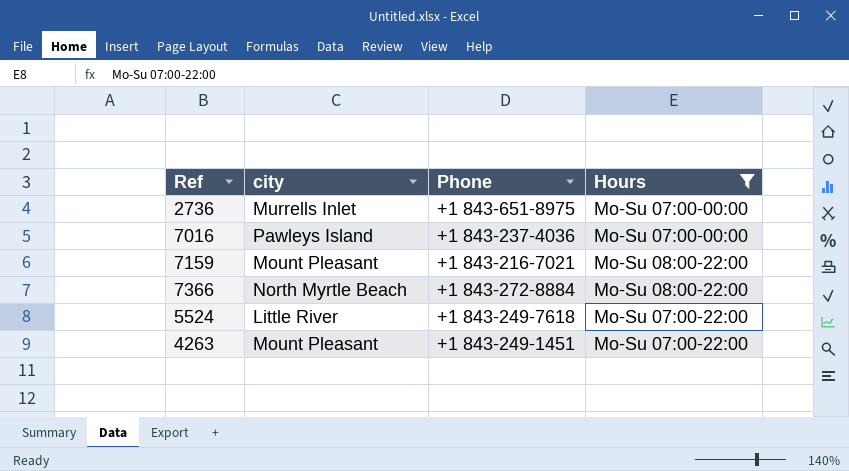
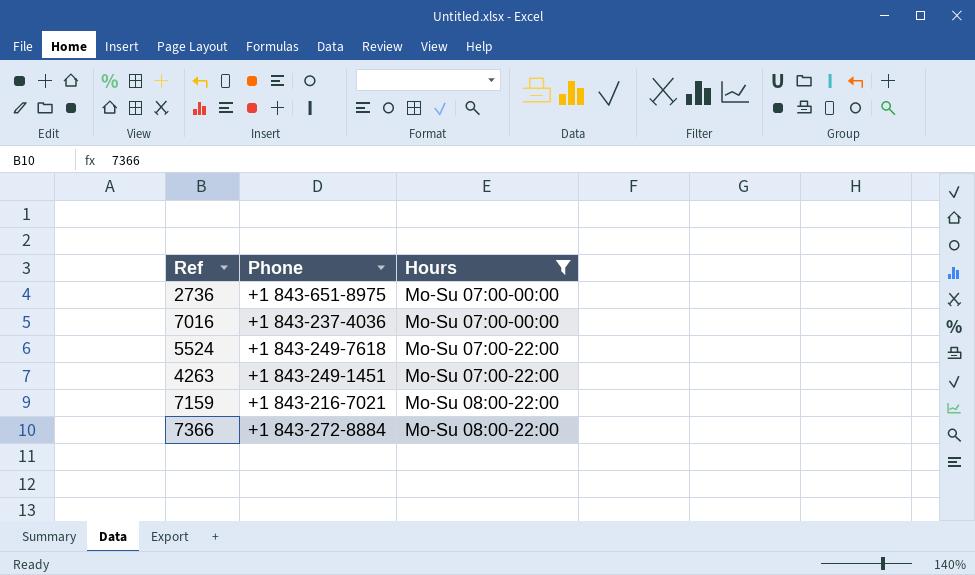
row order: none -> Hours ascending
column city | position: 2 -> none

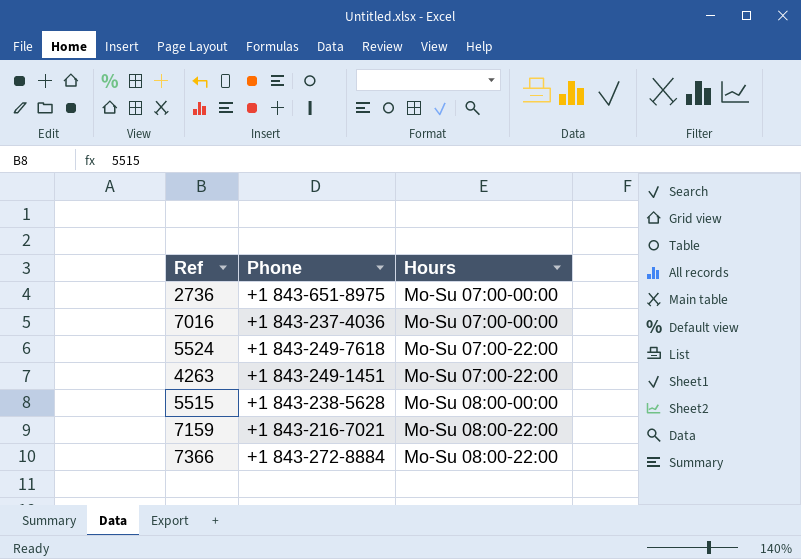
filter: Hours != Mo-Su 08:00-00:00 -> none

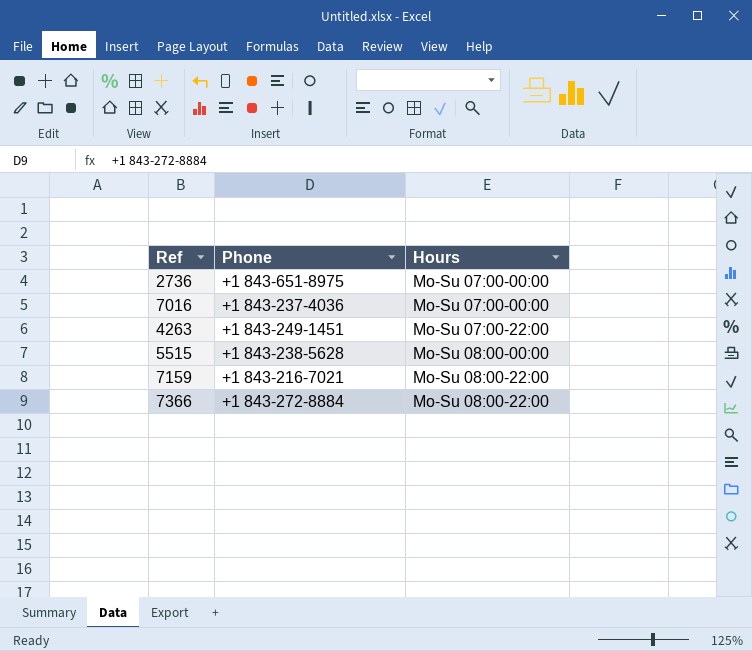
row 5524: +1 843-249-7618 | Mo-Su 07:00-22:00 -> none

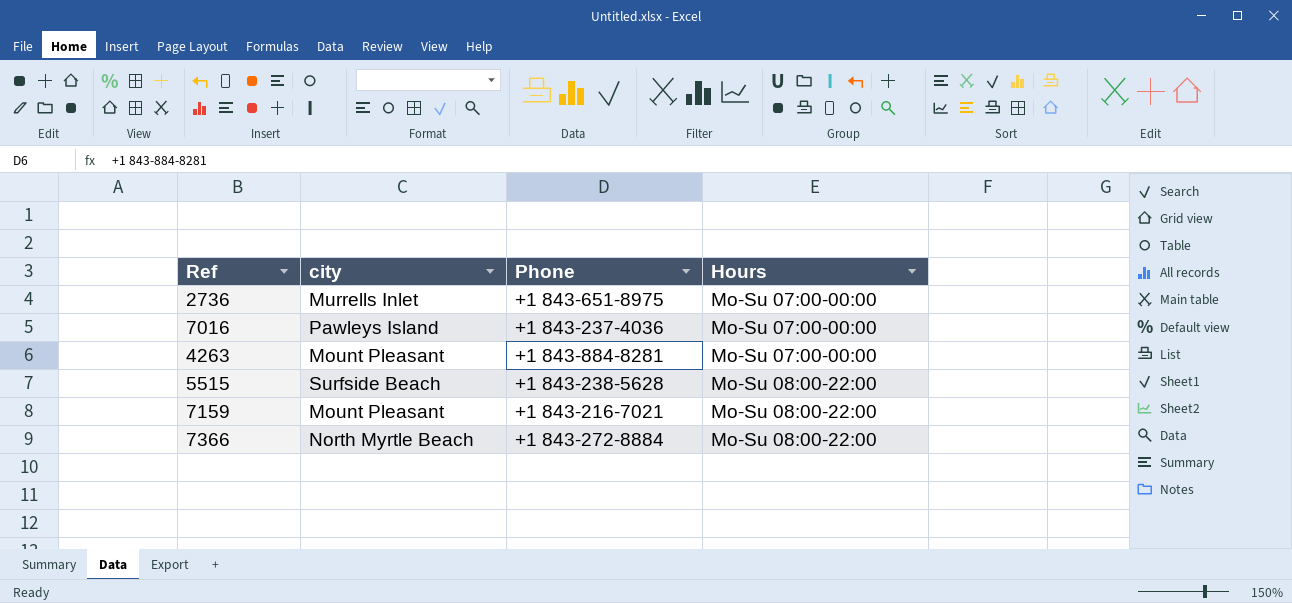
column city | position: none -> 2
4263 | Phone: +1 843-249-1451 -> +1 843-884-8281
4263 | Hours: Mo-Su 07:00-22:00 -> Mo-Su 07:00-00:00
5515 | Hours: Mo-Su 08:00-00:00 -> Mo-Su 08:00-22:00

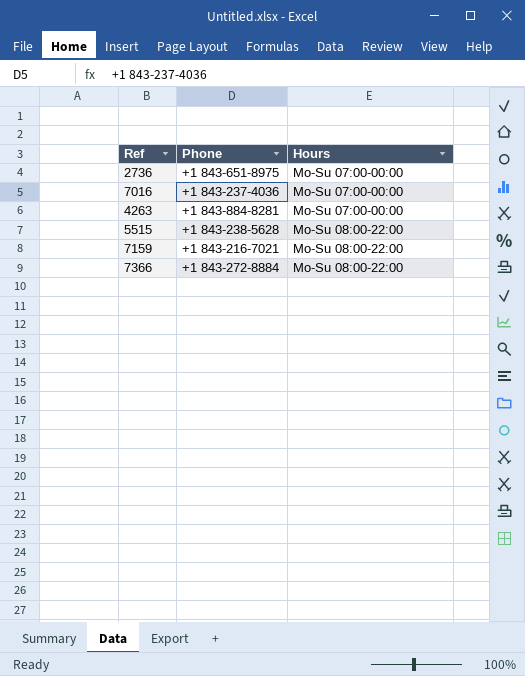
column city | position: 2 -> none

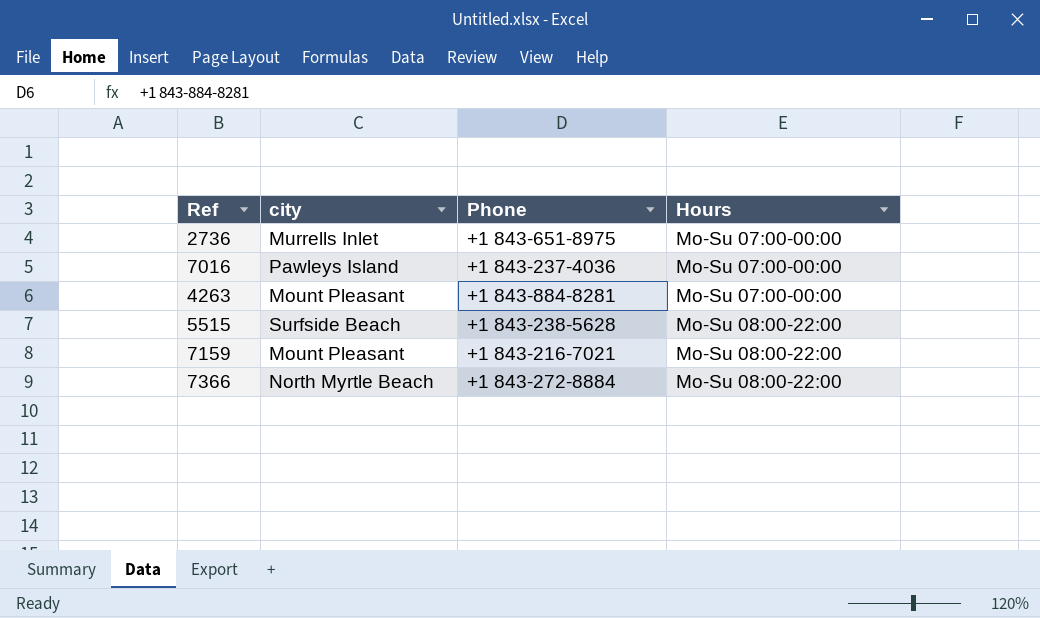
column city | position: none -> 2

